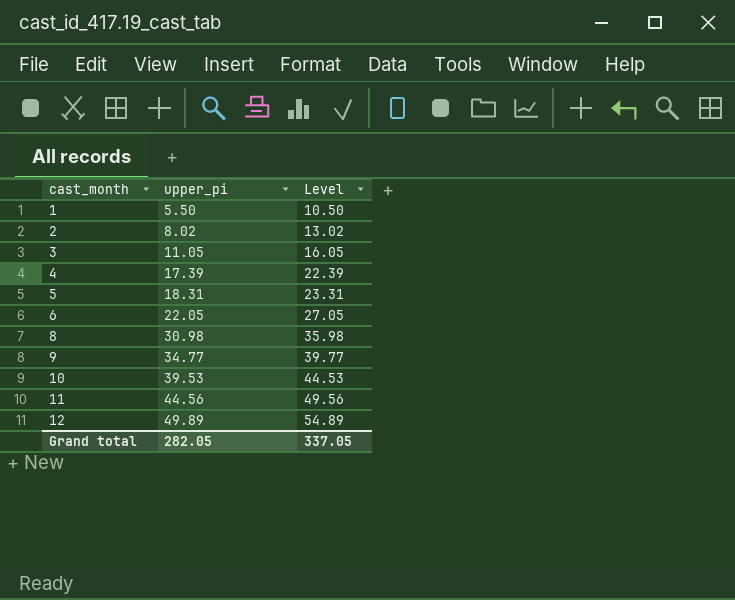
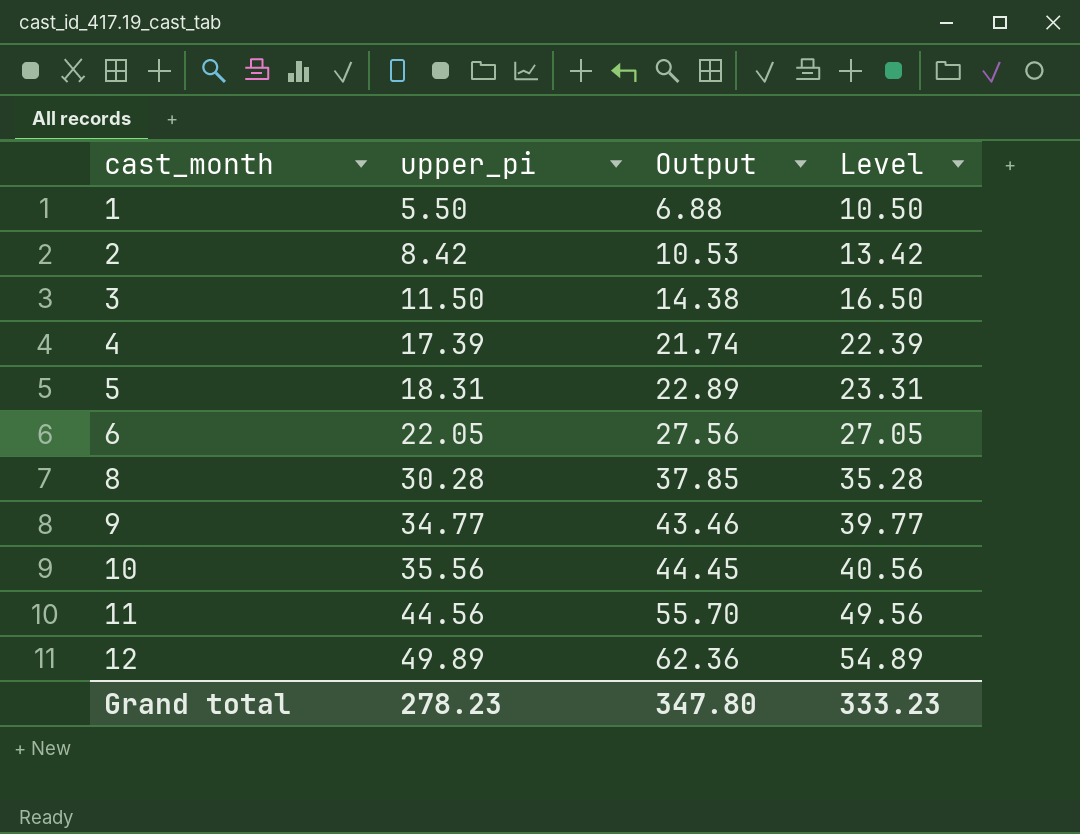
column Output | formula: none -> [upper_pi] * 1.25
2 | upper_pi: 8.02 -> 8.42
2 | Level: 13.02 -> 13.42
3 | upper_pi: 11.05 -> 11.50
3 | Level: 16.05 -> 16.50
8 | upper_pi: 30.98 -> 30.28
8 | Level: 35.98 -> 35.28
10 | upper_pi: 39.53 -> 35.56
10 | Level: 44.53 -> 40.56
Grand total | upper_pi: 282.05 -> 278.23
Grand total | Level: 337.05 -> 333.23

